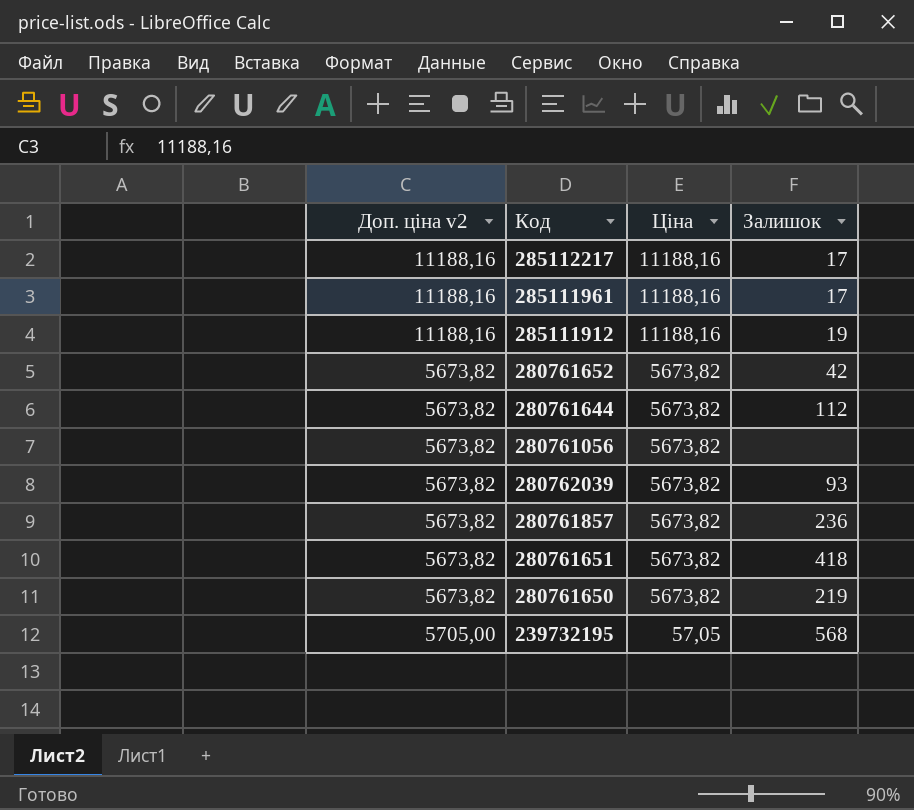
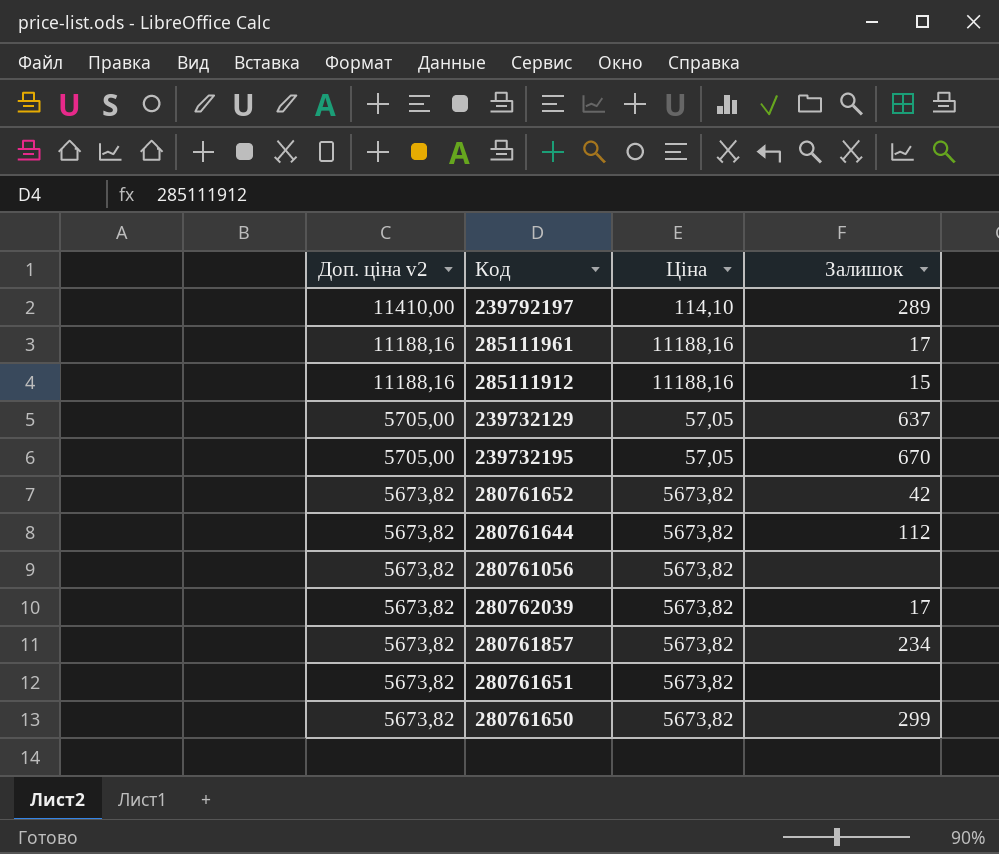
row order: Ціна descending -> Доп. ціна v2 descending
row 285112217: 11188,16 | 11188,16 | 17 -> none
row 239792197: none -> 11410,00 | 114,10 | 289
285111912 | Залишок: 19 -> 15
row 239732129: none -> 5705,00 | 57,05 | 637
239732195 | Залишок: 568 -> 670
280762039 | Залишок: 93 -> 17
280761857 | Залишок: 236 -> 234
280761651 | Залишок: 418 -> none
280761650 | Залишок: 219 -> 299

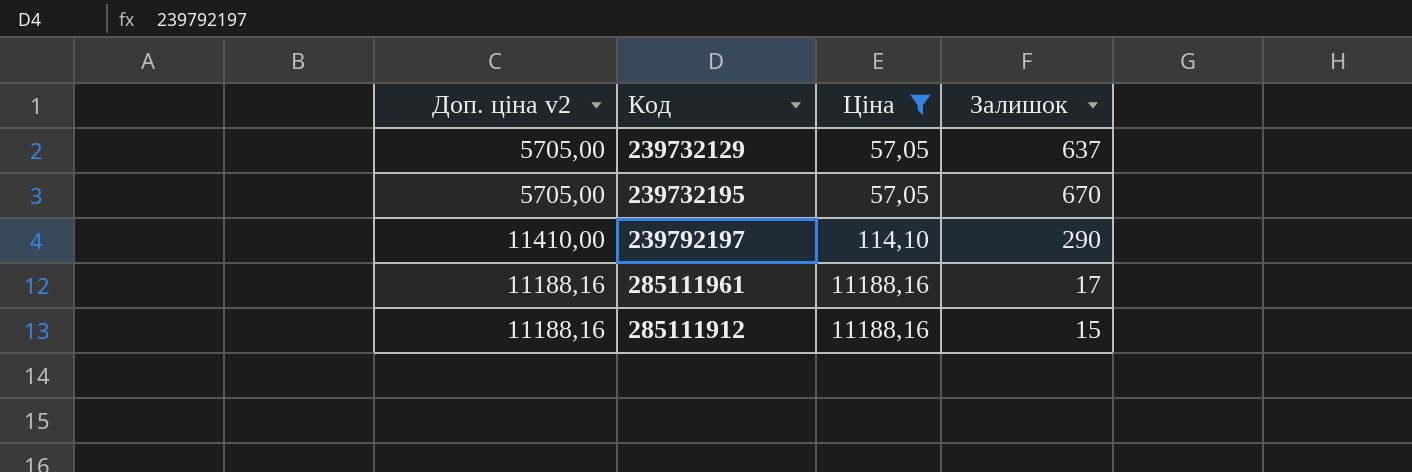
filter: none -> Ціна != 5673,82
row order: Доп. ціна v2 descending -> Ціна ascending
239792197 | Залишок: 289 -> 290

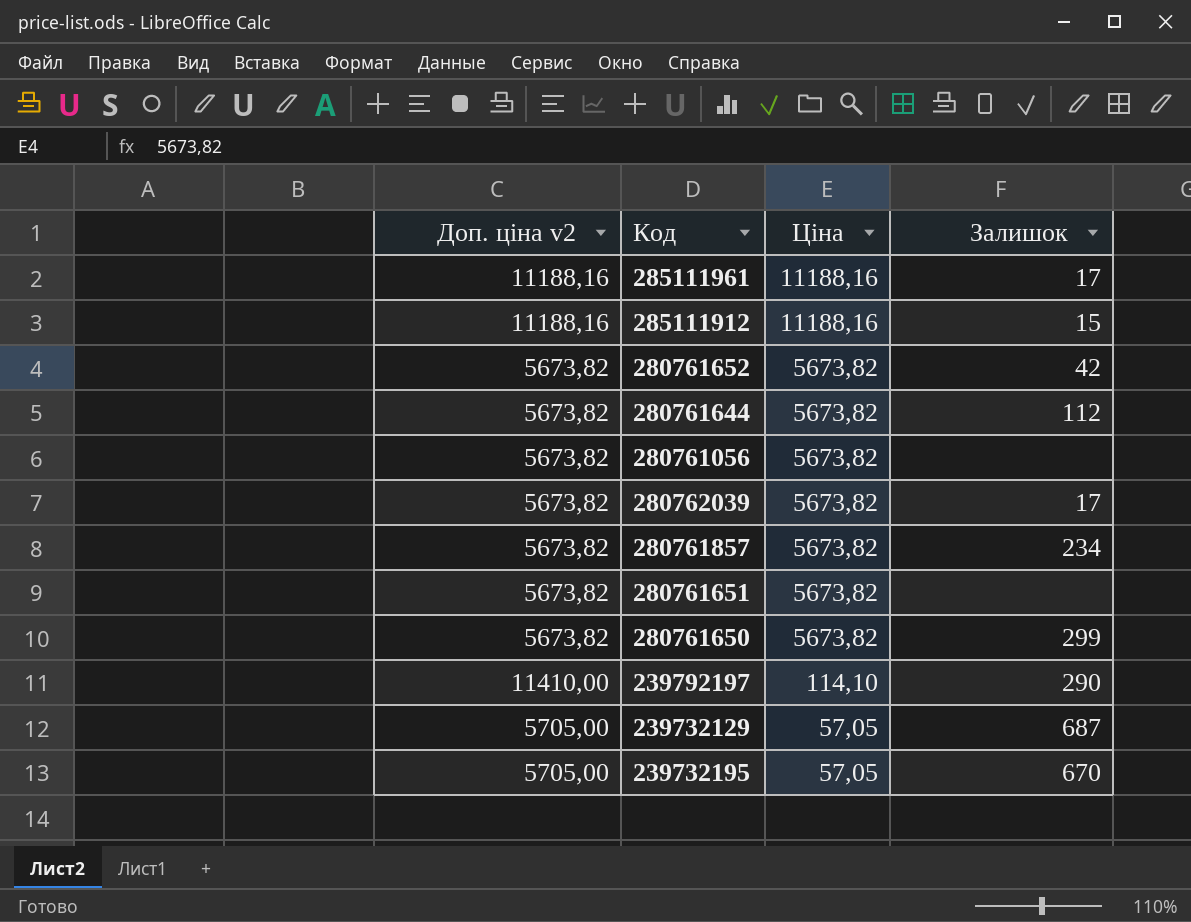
filter: Ціна != 5673,82 -> none
row order: Ціна ascending -> Ціна descending
239732129 | Залишок: 637 -> 687

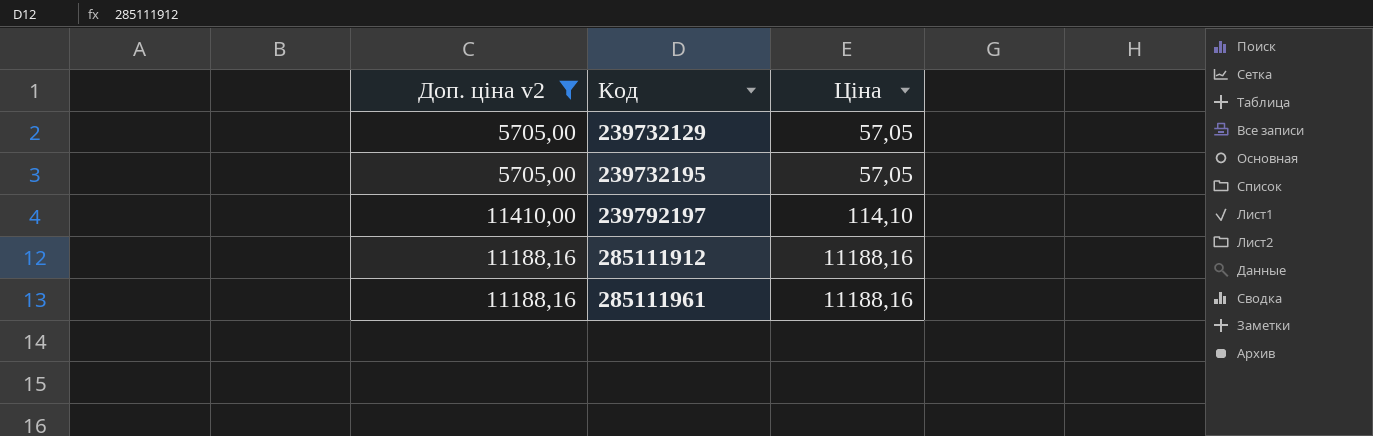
filter: none -> Доп. ціна v2 != 5673,82
row order: Ціна descending -> Код ascending
column Залишок | position: 4 -> none

